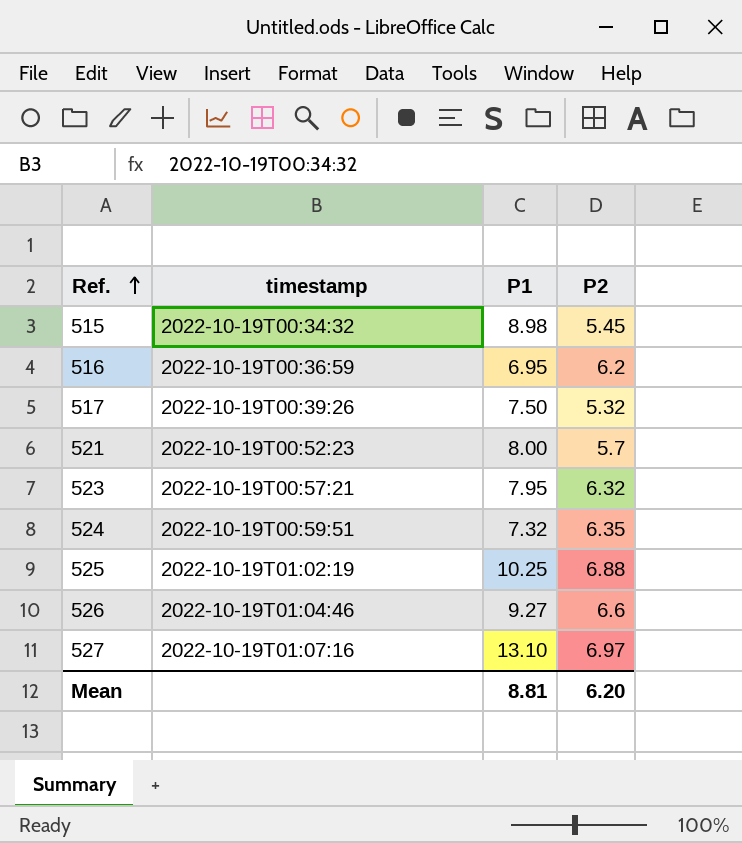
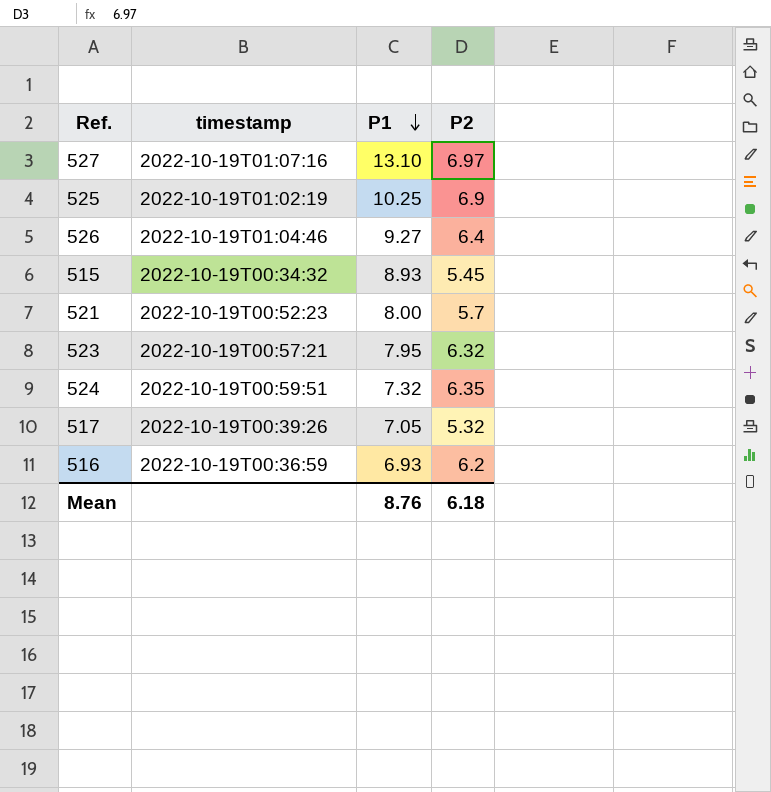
row order: Ref. ascending -> P1 descending
525 | P2: 6.88 -> 6.9
526 | P2: 6.6 -> 6.4
515 | P1: 8.98 -> 8.93
517 | P1: 7.50 -> 7.05
516 | P1: 6.95 -> 6.93
Mean | P1: 8.81 -> 8.76
Mean | P2: 6.20 -> 6.18

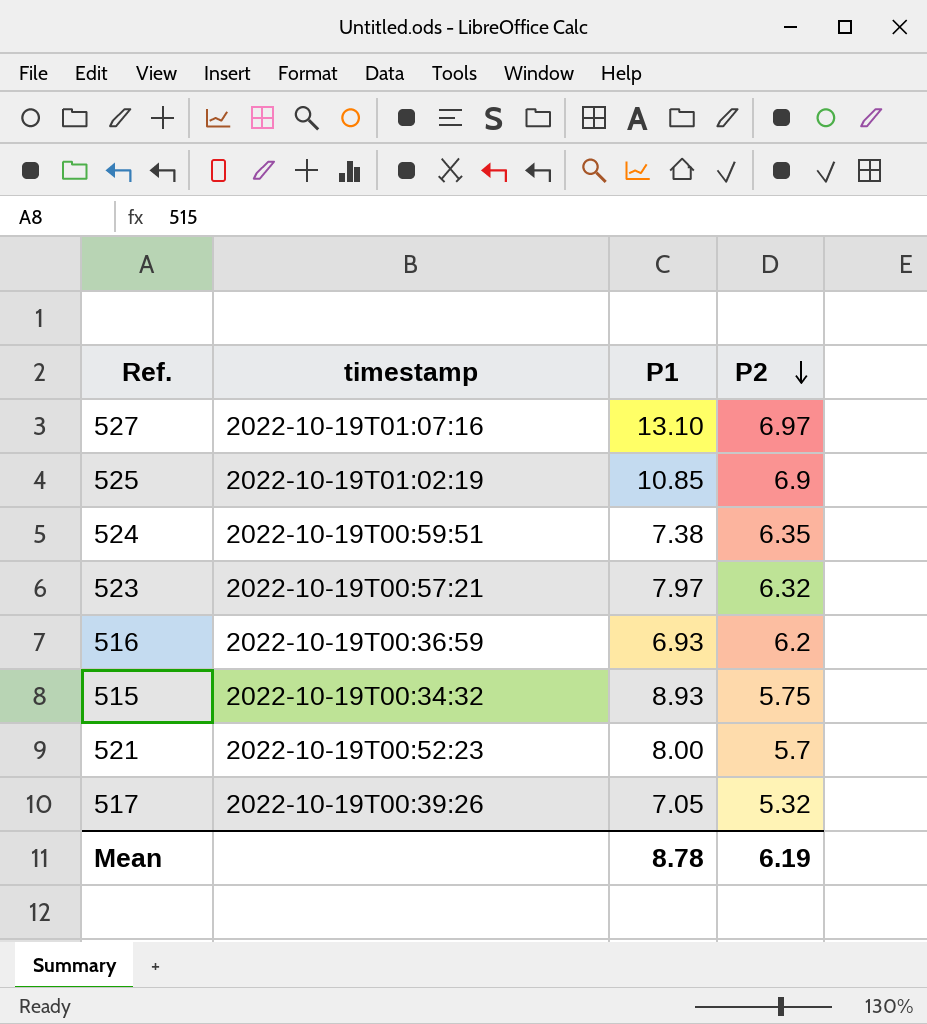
row order: P1 descending -> P2 descending
row 526: 2022-10-19T01:04:46 | 9.27 | 6.4 -> none
525 | P1: 10.25 -> 10.85
524 | P1: 7.32 -> 7.38
523 | P1: 7.95 -> 7.97
515 | P2: 5.45 -> 5.75
Mean | P1: 8.76 -> 8.78
Mean | P2: 6.18 -> 6.19

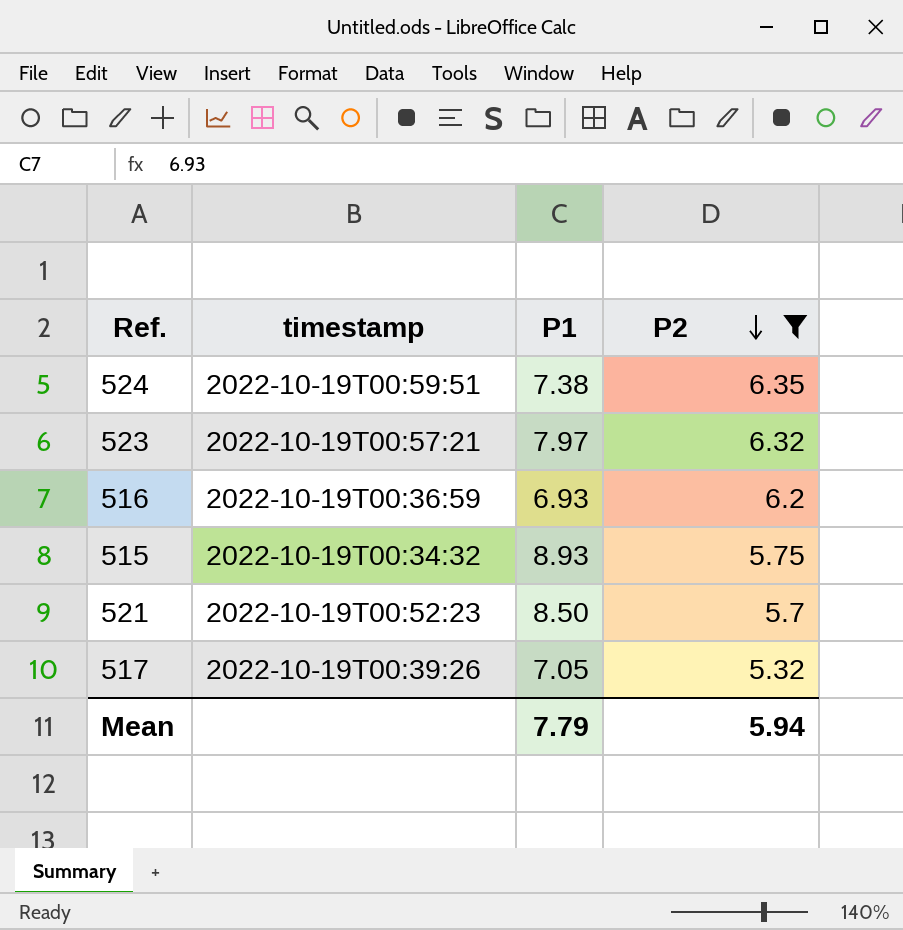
filter: none -> P2 <= 6.35
521 | P1: 8.00 -> 8.50
Mean | P1: 8.78 -> 7.79
Mean | P2: 6.19 -> 5.94

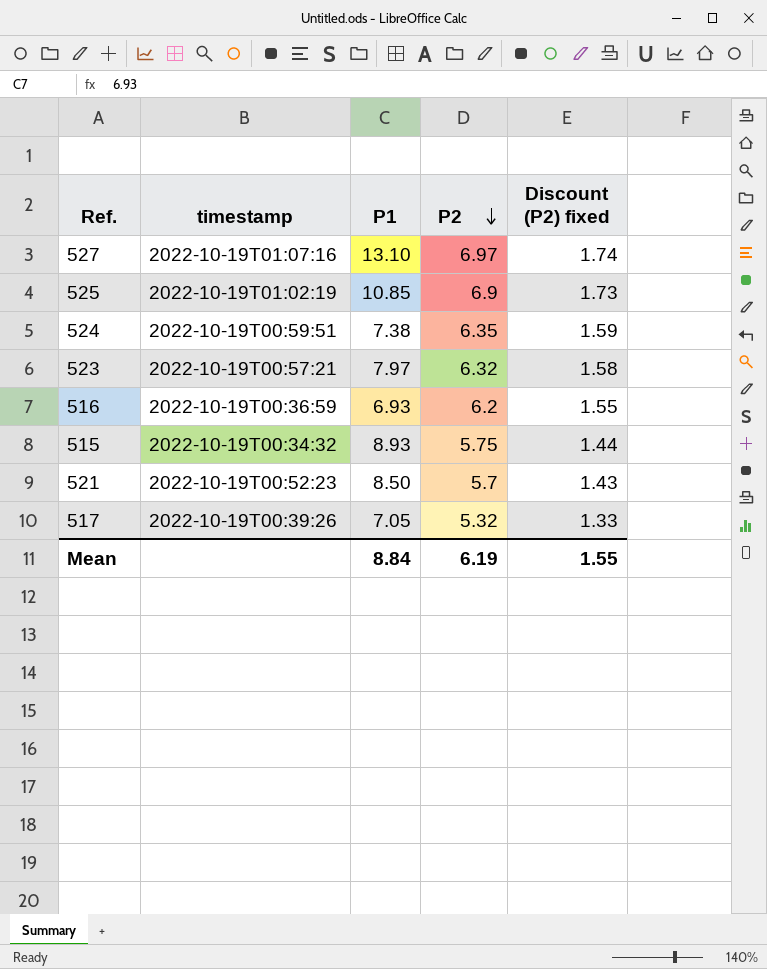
filter: P2 <= 6.35 -> none
column Discount (P2) fixed | formula: none -> [P2] * 0.25
Mean | P1: 7.79 -> 8.84
Mean | P2: 5.94 -> 6.19

